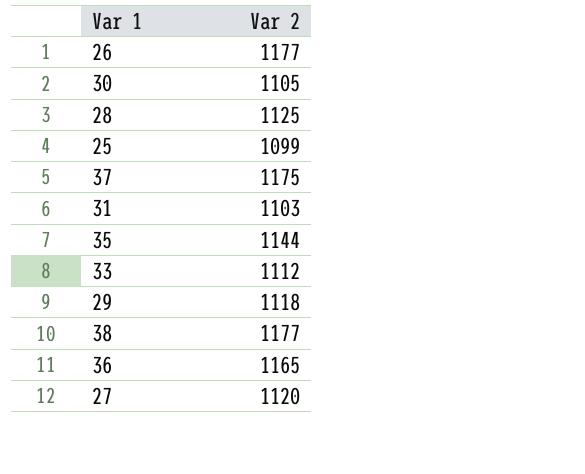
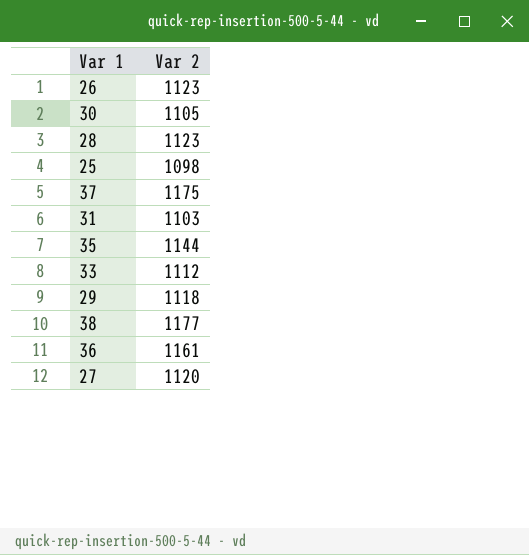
26 | Var 2: 1177 -> 1123
28 | Var 2: 1125 -> 1123
25 | Var 2: 1099 -> 1098
36 | Var 2: 1165 -> 1161

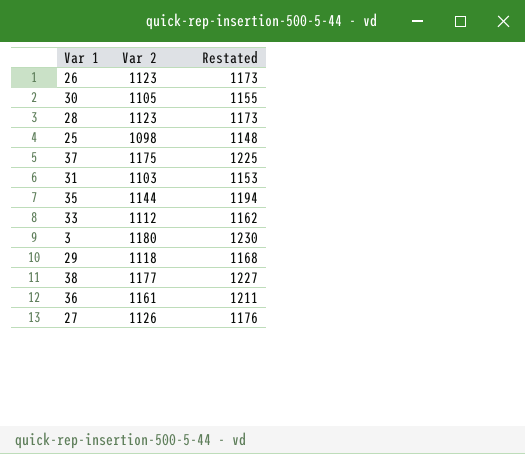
column Restated | formula: none -> [Var 2] + 50
row 3: none -> 1180 | 1230
27 | Var 2: 1120 -> 1126

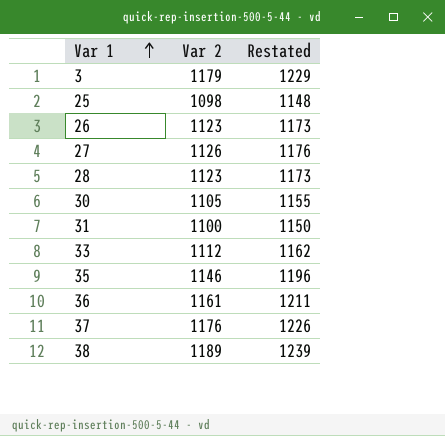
row order: none -> Var 1 ascending
row 29: 1118 | 1168 -> none
3 | Var 2: 1180 -> 1179
3 | Restated: 1230 -> 1229
31 | Var 2: 1103 -> 1100
31 | Restated: 1153 -> 1150
35 | Var 2: 1144 -> 1146
35 | Restated: 1194 -> 1196
37 | Var 2: 1175 -> 1176
37 | Restated: 1225 -> 1226
38 | Var 2: 1177 -> 1189
38 | Restated: 1227 -> 1239

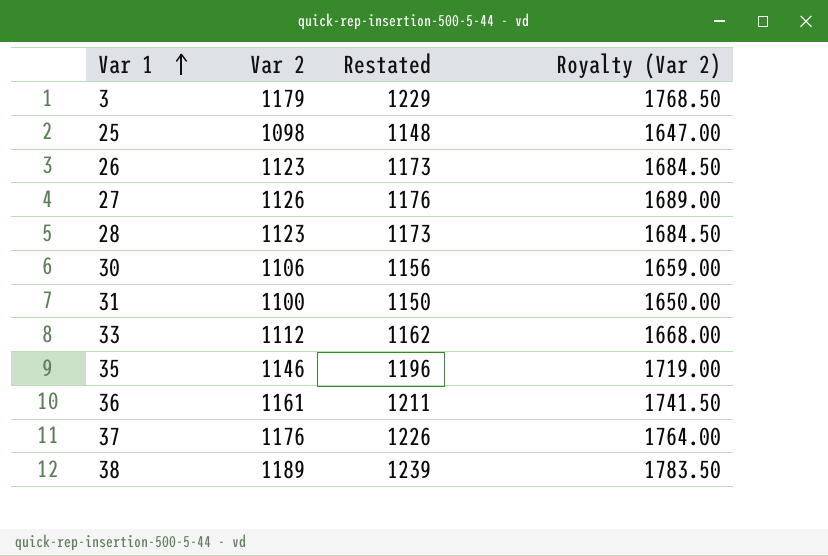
column Royalty (Var 2) | formula: none -> [Var 2] * 1.5
30 | Var 2: 1105 -> 1106
30 | Restated: 1155 -> 1156

